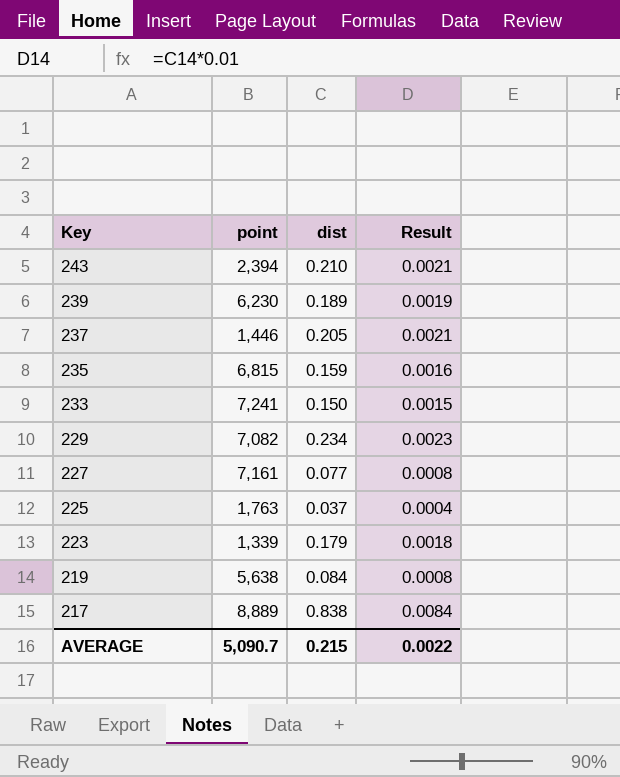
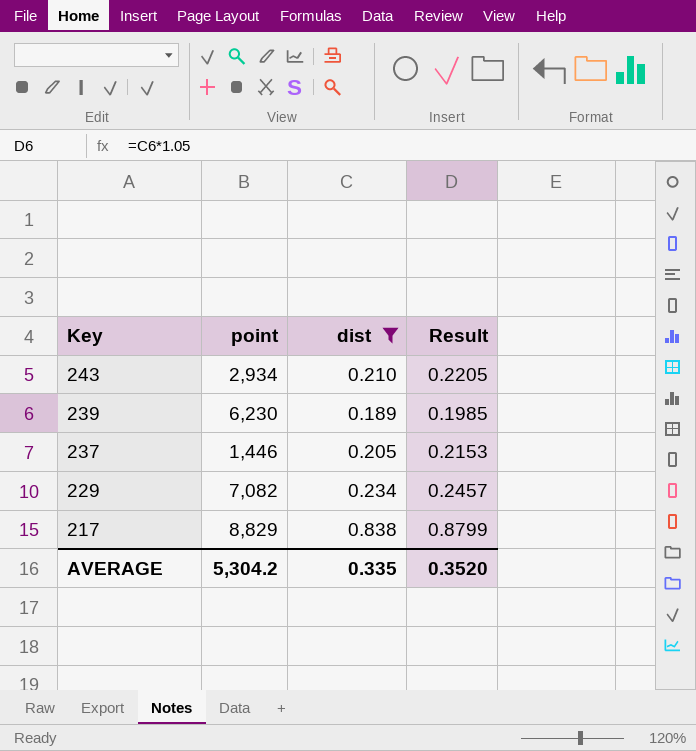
filter: none -> dist >= 0.189
column Result | formula: [dist] * 0.01 -> [dist] * 1.05
243 | point: 2,394 -> 2,934
217 | point: 8,889 -> 8,829
AVERAGE | point: 5,090.7 -> 5,304.2
AVERAGE | dist: 0.215 -> 0.335
AVERAGE | Result: 0.0022 -> 0.3520

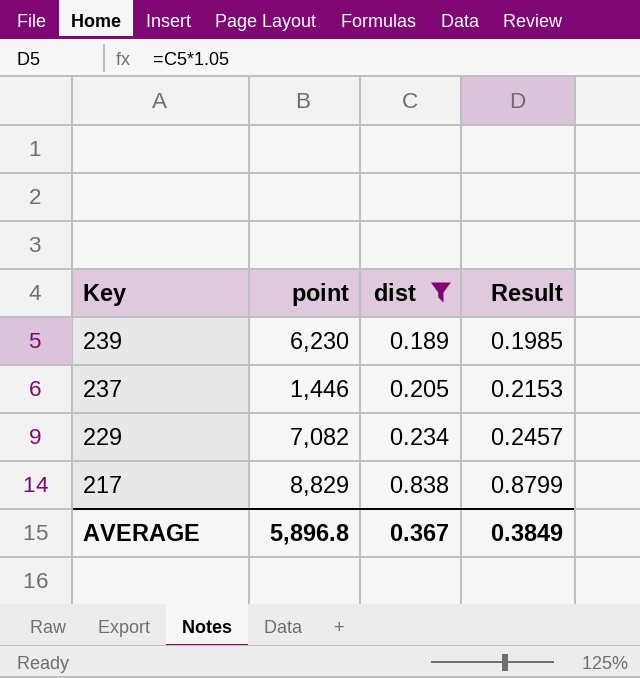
row 243: 2,934 | 0.210 | 0.2205 -> none
AVERAGE | point: 5,304.2 -> 5,896.8
AVERAGE | dist: 0.335 -> 0.367
AVERAGE | Result: 0.3520 -> 0.3849

